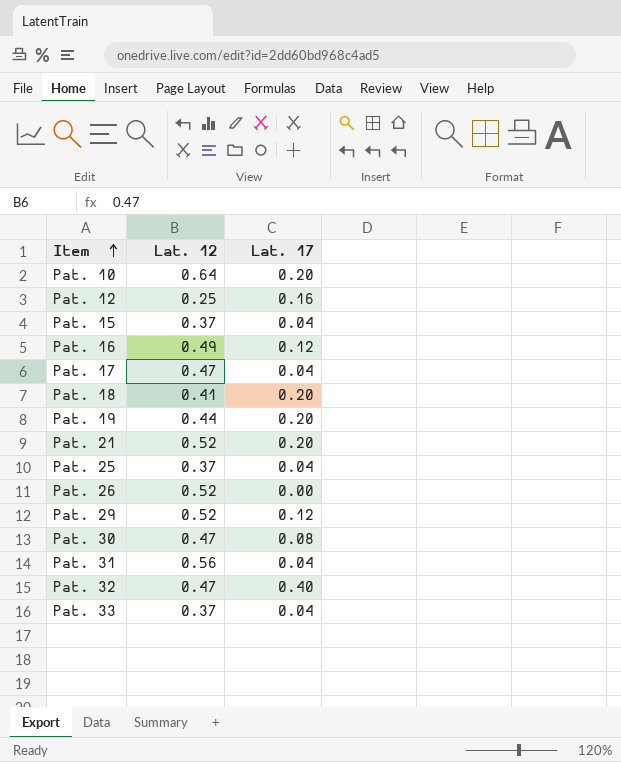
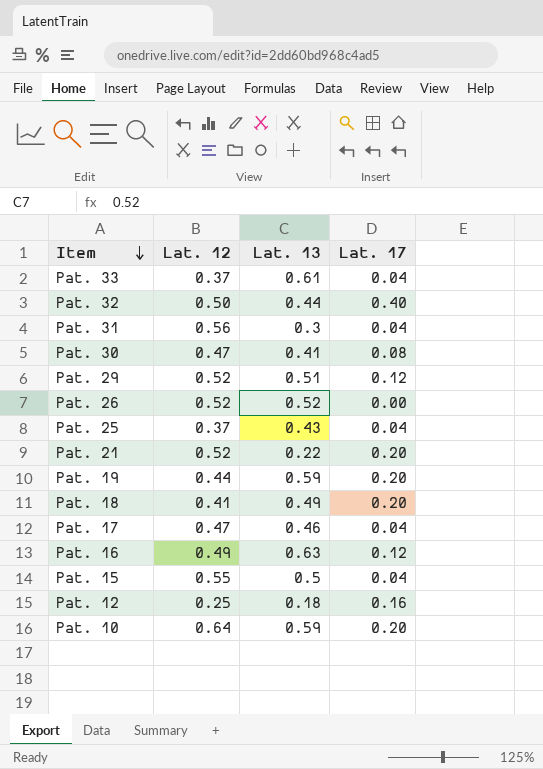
row order: Item ascending -> Item descending
column Lat. 13 | position: none -> 3
Pat. 32 | Lat. 12: 0.47 -> 0.50
Pat. 15 | Lat. 12: 0.37 -> 0.55

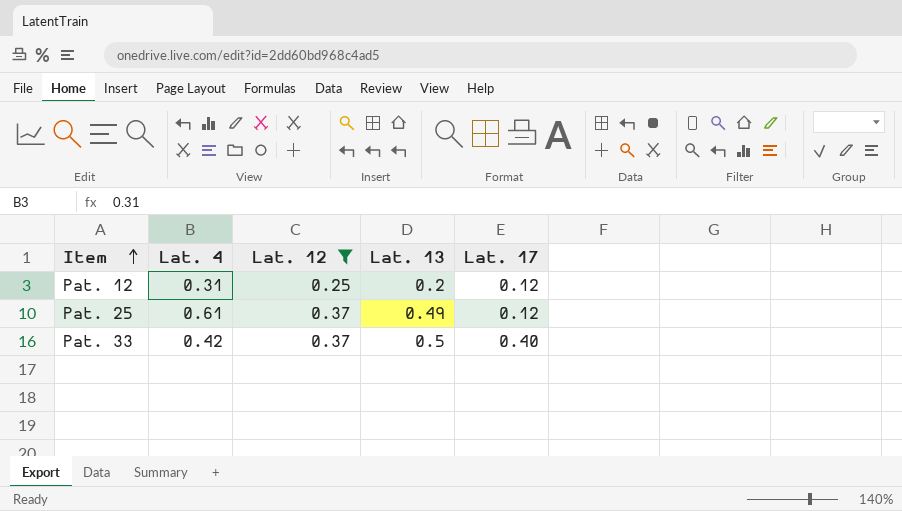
filter: none -> Lat. 12 <= 0.37
row order: Item descending -> Item ascending
column Lat. 4 | position: none -> 2
Pat. 12 | Lat. 13: 0.18 -> 0.2
Pat. 12 | Lat. 17: 0.16 -> 0.12
Pat. 25 | Lat. 13: 0.43 -> 0.49
Pat. 25 | Lat. 17: 0.04 -> 0.12
Pat. 33 | Lat. 13: 0.61 -> 0.5
Pat. 33 | Lat. 17: 0.04 -> 0.40

